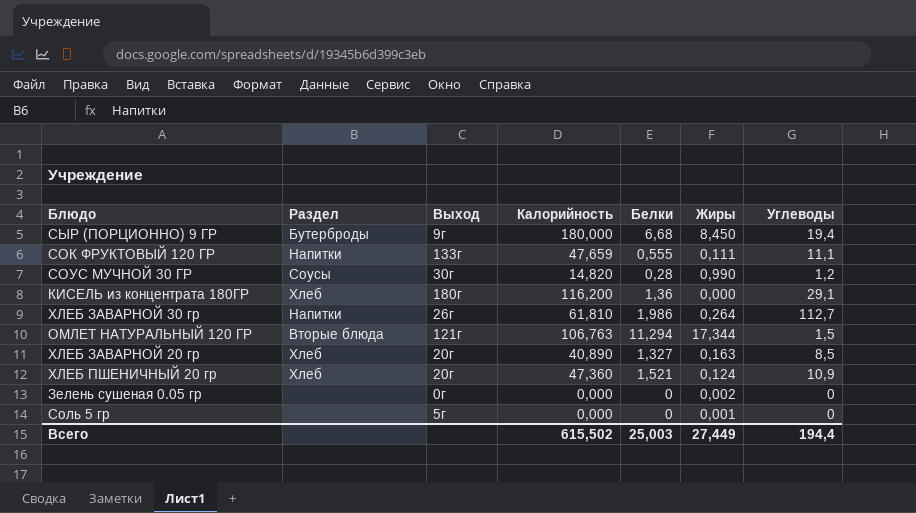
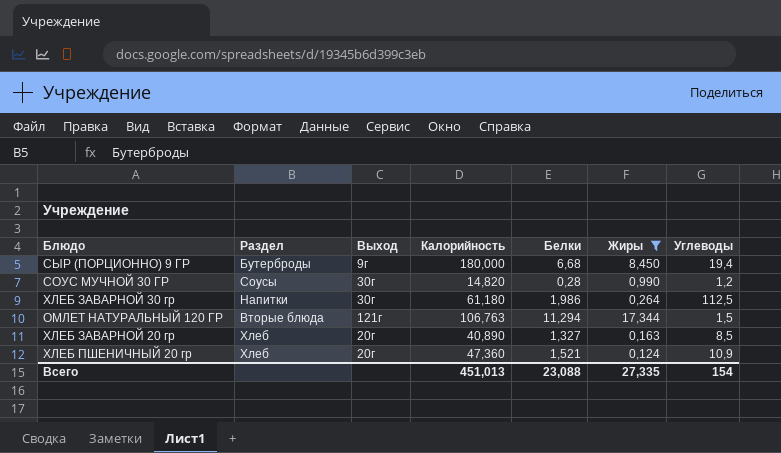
filter: none -> Жиры >= 0,124
ХЛЕБ ЗАВАРНОЙ 30 гр | Выход: 26г -> 30г
ХЛЕБ ЗАВАРНОЙ 30 гр | Калорийность: 61,810 -> 61,180
ХЛЕБ ЗАВАРНОЙ 30 гр | Углеводы: 112,7 -> 112,5
Всего | Калорийность: 615,502 -> 451,013
Всего | Белки: 25,003 -> 23,088
Всего | Жиры: 27,449 -> 27,335
Всего | Углеводы: 194,4 -> 154

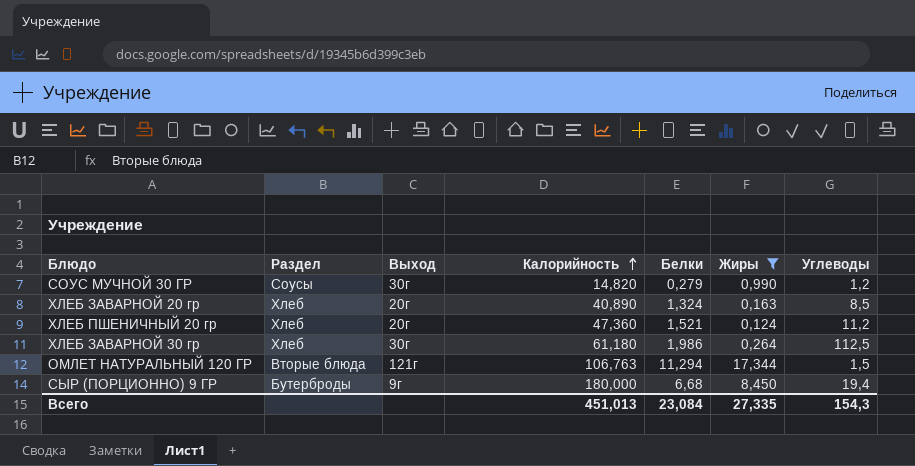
row order: none -> Калорийность ascending
СОУС МУЧНОЙ 30 ГР | Белки: 0,28 -> 0,279
ХЛЕБ ЗАВАРНОЙ 20 гр | Белки: 1,327 -> 1,324
ХЛЕБ ПШЕНИЧНЫЙ 20 гр | Углеводы: 10,9 -> 11,2
ХЛЕБ ЗАВАРНОЙ 30 гр | Раздел: Напитки -> Хлеб
Всего | Белки: 23,088 -> 23,084
Всего | Углеводы: 154 -> 154,3

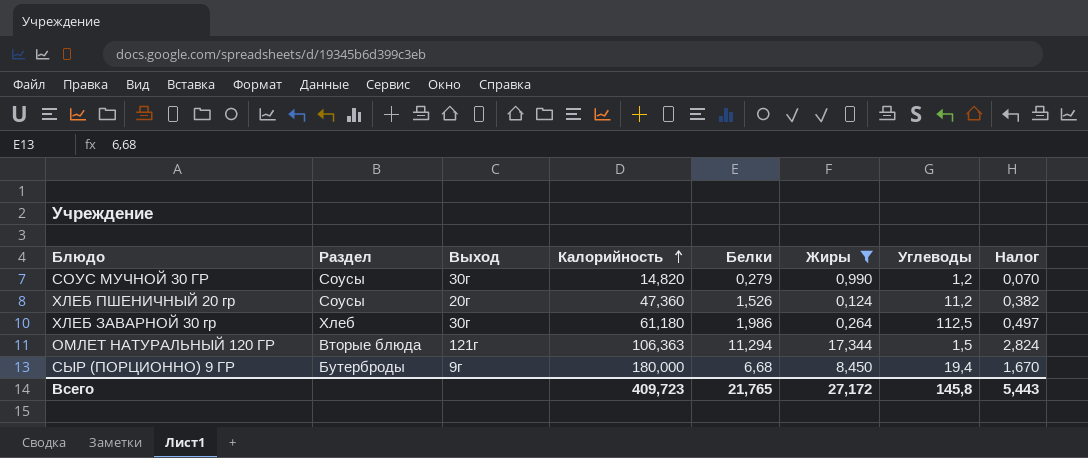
column Налог | formula: none -> [Белки] * 0,25
row ХЛЕБ ЗАВАРНОЙ 20 гр: Хлеб | 20г | 40,890 | 1,324 | 0,163 | 8,5 -> none
ХЛЕБ ПШЕНИЧНЫЙ 20 гр | Раздел: Хлеб -> Соусы
ХЛЕБ ПШЕНИЧНЫЙ 20 гр | Белки: 1,521 -> 1,526
ОМЛЕТ НАТУРАЛЬНЫЙ 120 ГР | Калорийность: 106,763 -> 106,363
Всего | Калорийность: 451,013 -> 409,723
Всего | Белки: 23,084 -> 21,765
Всего | Жиры: 27,335 -> 27,172
Всего | Углеводы: 154,3 -> 145,8

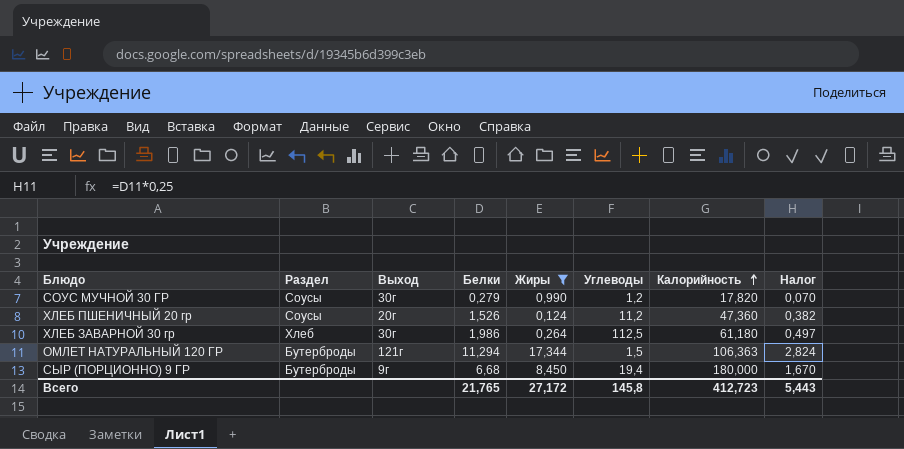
column Калорийность | position: 4 -> 7
СОУС МУЧНОЙ 30 ГР | Калорийность: 14,820 -> 17,820
ОМЛЕТ НАТУРАЛЬНЫЙ 120 ГР | Раздел: Вторые блюда -> Бутерброды
Всего | Калорийность: 409,723 -> 412,723

